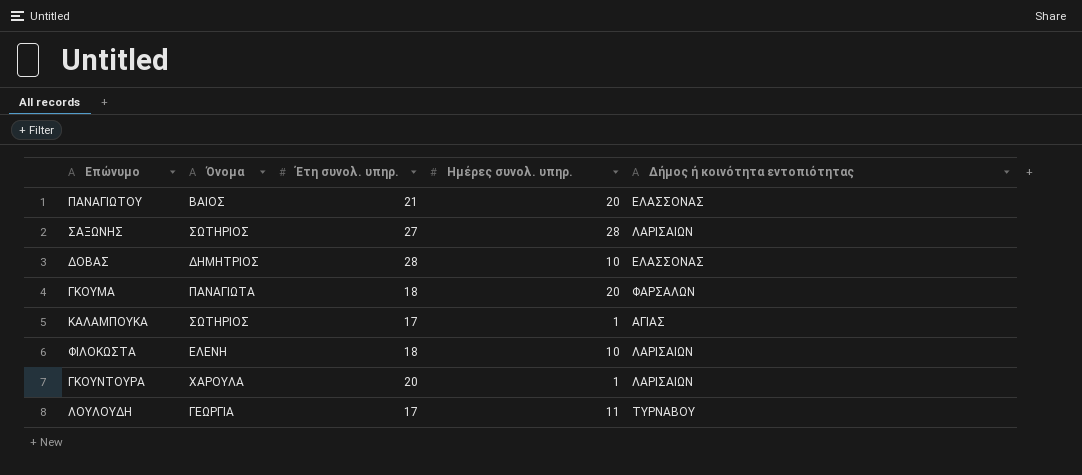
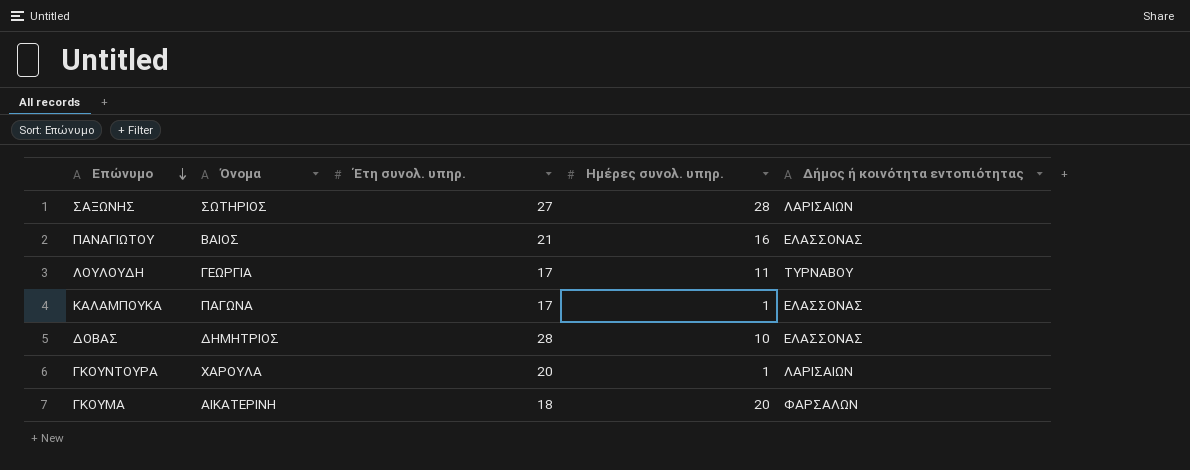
row order: none -> Επώνυμο descending
row ΦΙΛΟΚΩΣΤΑ: ΕΛΕΝΗ | 18 | 10 | ΛΑΡΙΣΑΙΩΝ -> none
ΠΑΝΑΓΙΩΤΟΥ | Ημέρες συνολ. υπηρ.: 20 -> 16
ΚΑΛΑΜΠΟΥΚΑ | Όνομα: ΣΩΤΗΡΙΟΣ -> ΠΑΓΩΝΑ
ΚΑΛΑΜΠΟΥΚΑ | Δήμος ή κοινότητα εντοπιότητας: ΑΓΙΑΣ -> ΕΛΑΣΣΟΝΑΣ
ΓΚΟΥΜΑ | Όνομα: ΠΑΝΑΓΙΩΤΑ -> ΑΙΚΑΤΕΡΙΝΗ

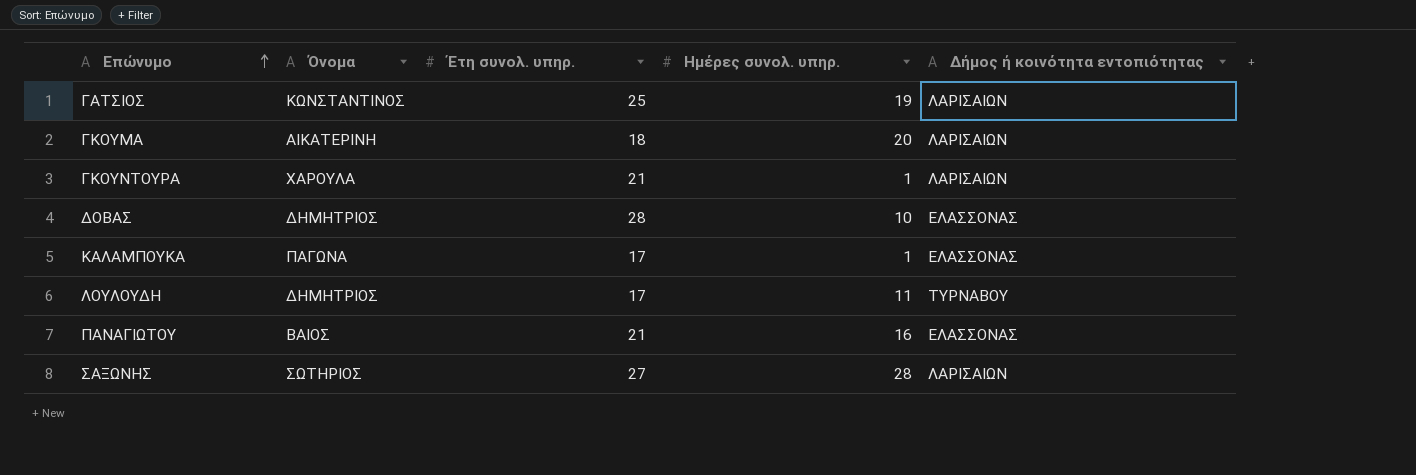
row order: Επώνυμο descending -> Επώνυμο ascending
row ΓΑΤΣΙΟΣ: none -> ΚΩΝΣΤΑΝΤΙΝΟΣ | 25 | 19 | ΛΑΡΙΣΑΙΩΝ
ΓΚΟΥΜΑ | Δήμος ή κοινότητα εντοπιότητας: ΦΑΡΣΑΛΩΝ -> ΛΑΡΙΣΑΙΩΝ
ΓΚΟΥΝΤΟΥΡΑ | Έτη συνολ. υπηρ.: 20 -> 21
ΛΟΥΛΟΥΔΗ | Όνομα: ΓΕΩΡΓΙΑ -> ΔΗΜΗΤΡΙΟΣ

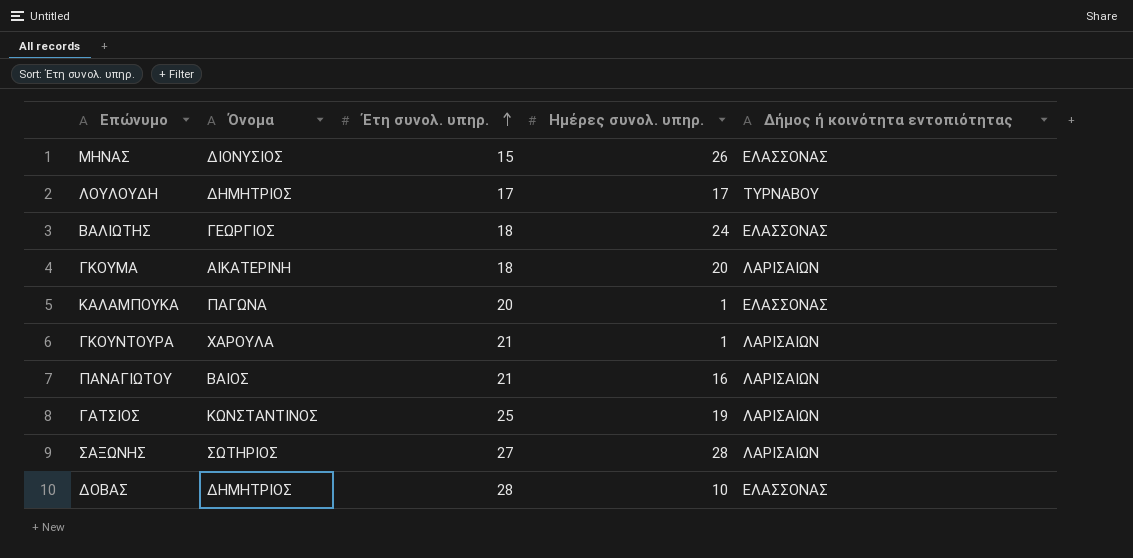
row order: Επώνυμο ascending -> Έτη συνολ. υπηρ. ascending
row ΜΗΝΑΣ: none -> ΔΙΟΝΥΣΙΟΣ | 15 | 26 | ΕΛΑΣΣΟΝΑΣ
ΛΟΥΛΟΥΔΗ | Ημέρες συνολ. υπηρ.: 11 -> 17
row ΒΑΛΙΩΤΗΣ: none -> ΓΕΩΡΓΙΟΣ | 18 | 24 | ΕΛΑΣΣΟΝΑΣ
ΚΑΛΑΜΠΟΥΚΑ | Έτη συνολ. υπηρ.: 17 -> 20
ΠΑΝΑΓΙΩΤΟΥ | Δήμος ή κοινότητα εντοπιότητας: ΕΛΑΣΣΟΝΑΣ -> ΛΑΡΙΣΑΙΩΝ

